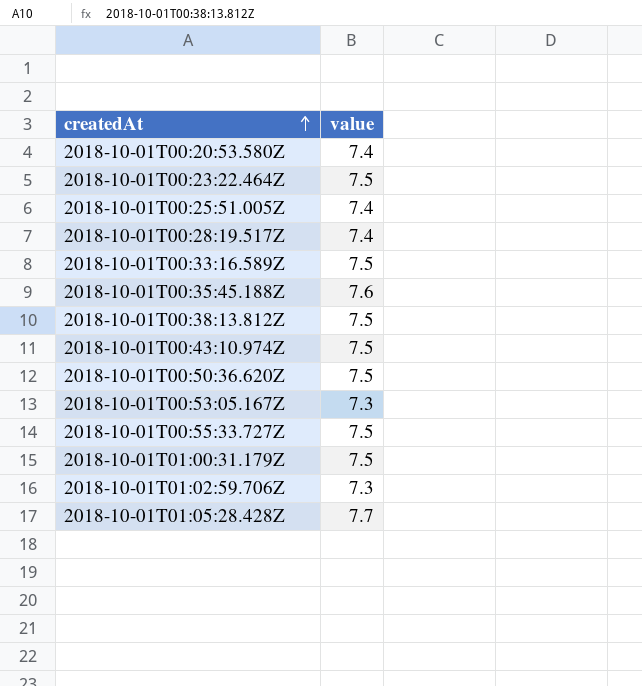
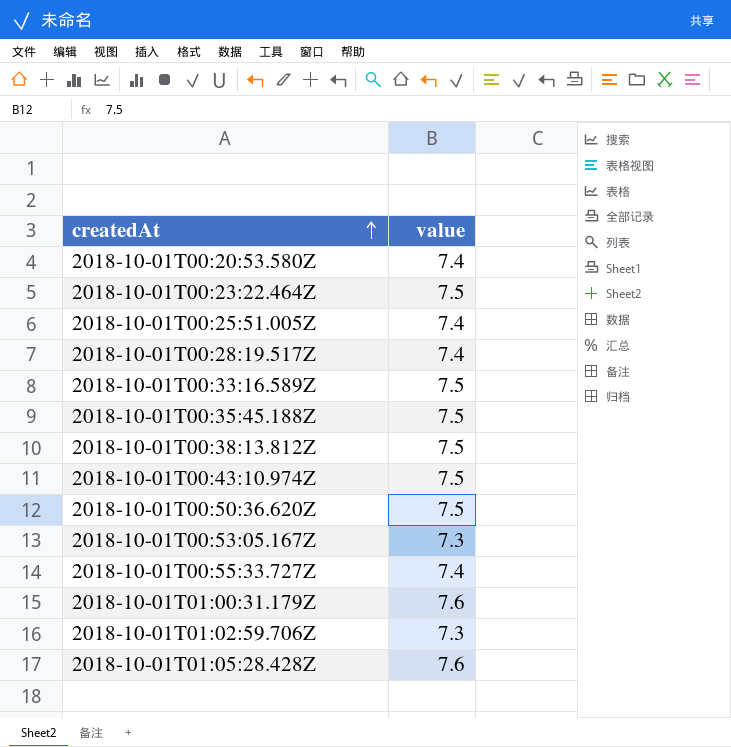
2018-10-01T00:35:45.188Z | value: 7.6 -> 7.5
2018-10-01T00:55:33.727Z | value: 7.5 -> 7.4
2018-10-01T01:00:31.179Z | value: 7.5 -> 7.6
2018-10-01T01:05:28.428Z | value: 7.7 -> 7.6

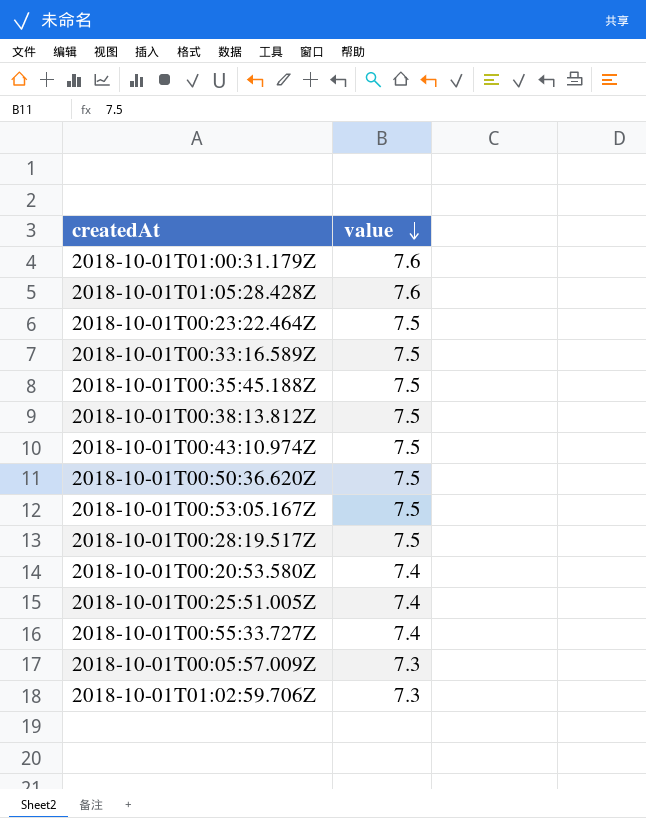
row order: createdAt ascending -> value descending
2018-10-01T00:53:05.167Z | value: 7.3 -> 7.5
2018-10-01T00:28:19.517Z | value: 7.4 -> 7.5
row 2018-10-01T00:05:57.009Z: none -> 7.3

